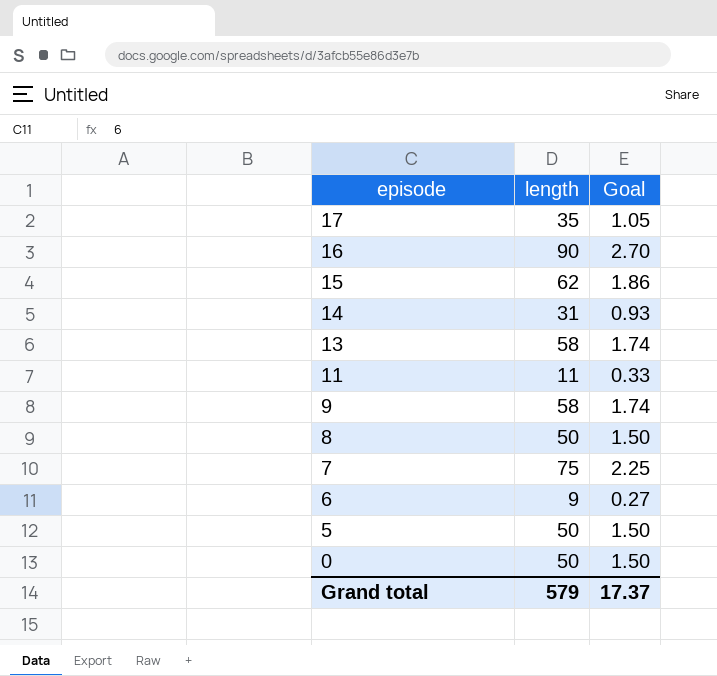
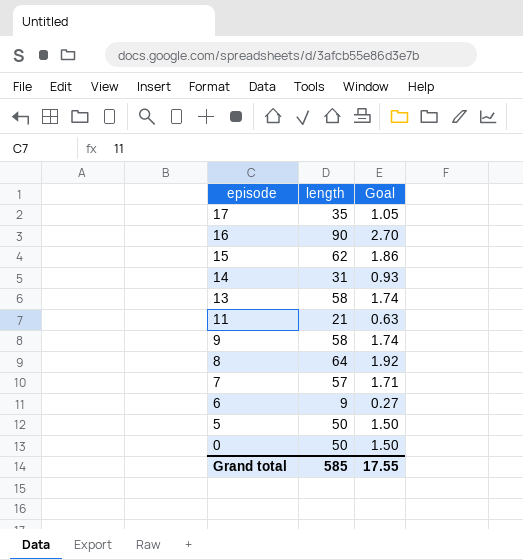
11 | length: 11 -> 21
11 | Goal: 0.33 -> 0.63
8 | length: 50 -> 64
8 | Goal: 1.50 -> 1.92
7 | length: 75 -> 57
7 | Goal: 2.25 -> 1.71
Grand total | length: 579 -> 585
Grand total | Goal: 17.37 -> 17.55

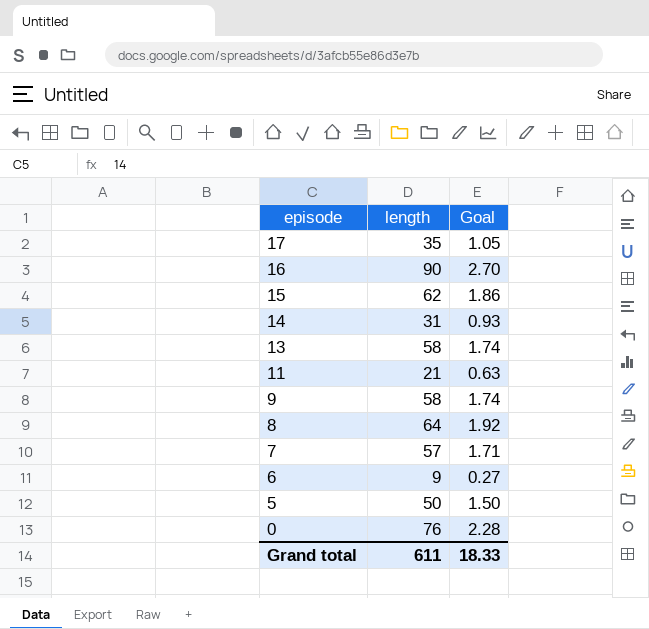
0 | length: 50 -> 76
0 | Goal: 1.50 -> 2.28
Grand total | length: 585 -> 611
Grand total | Goal: 17.55 -> 18.33

